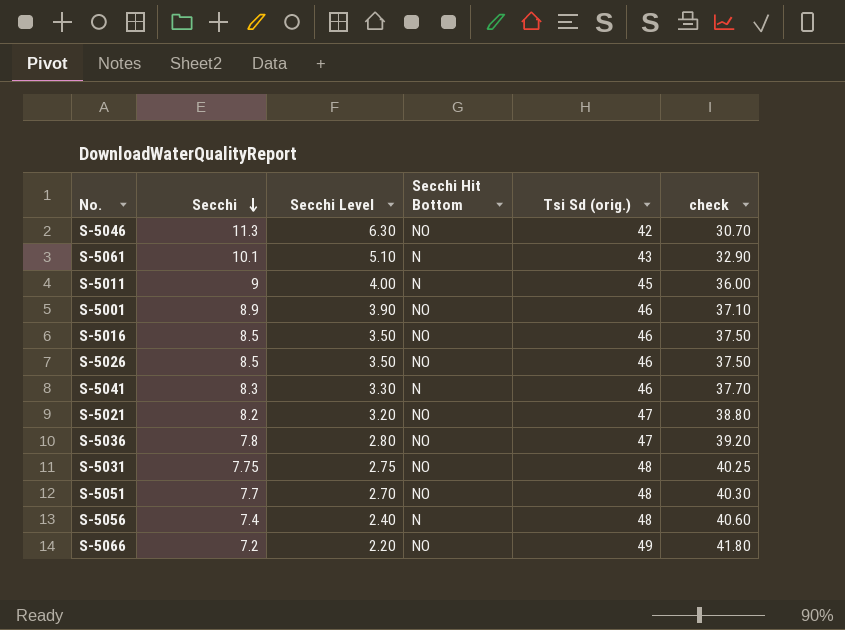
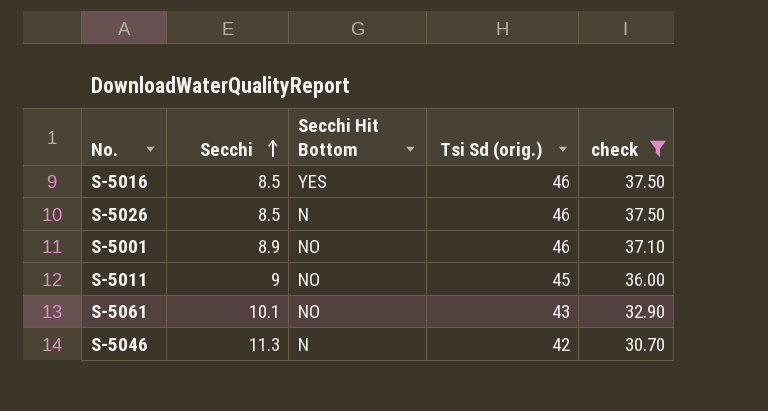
filter: none -> check <= 37.50
row order: Secchi descending -> Secchi ascending
column Secchi Level | formula: [Secchi] - 5 -> none
S-5016 | Secchi Hit Bottom: NO -> YES
S-5026 | Secchi Hit Bottom: NO -> N
S-5011 | Secchi Hit Bottom: N -> NO
S-5061 | Secchi Hit Bottom: N -> NO
S-5046 | Secchi Hit Bottom: NO -> N

